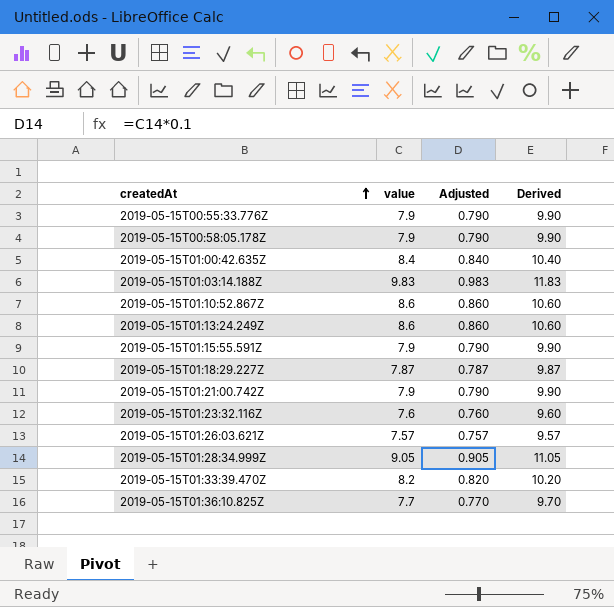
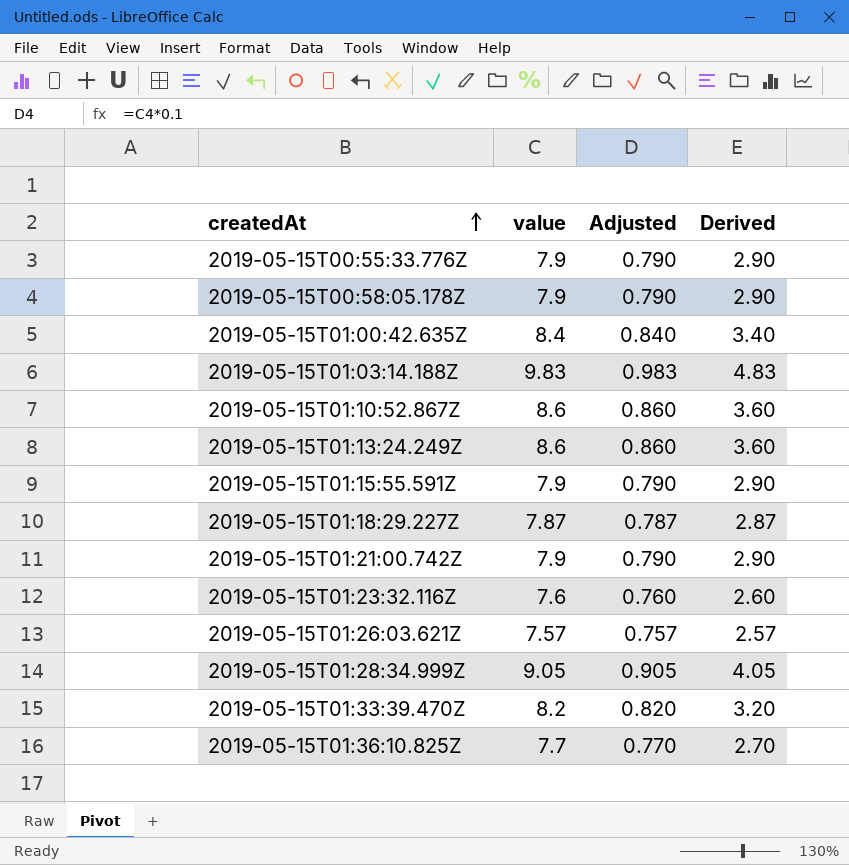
column Derived | formula: [value] + 2 -> [value] - 5

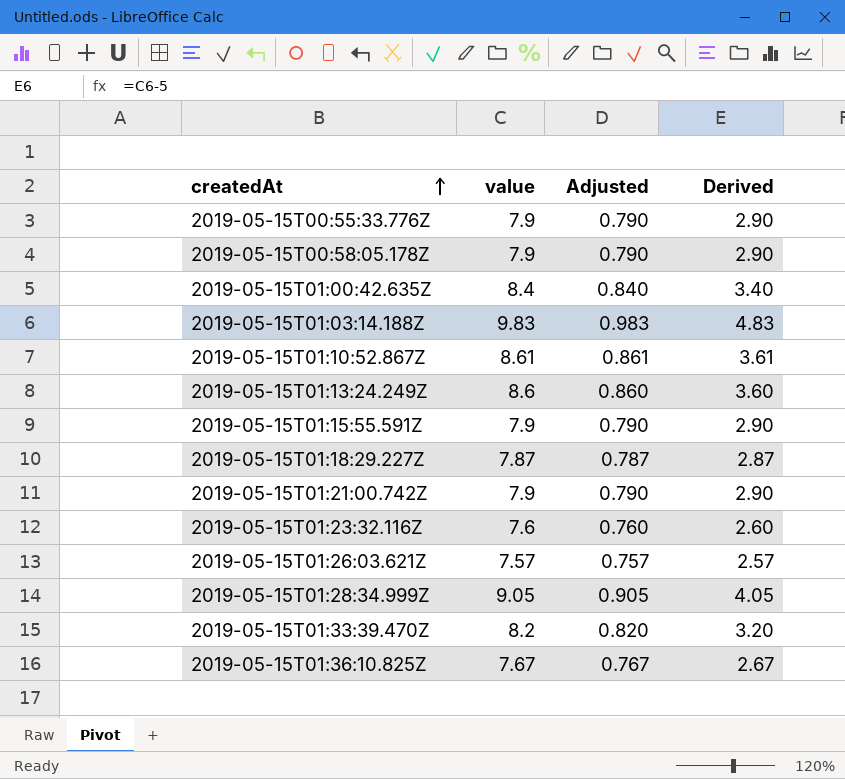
2019-05-15T01:10:52.867Z | value: 8.6 -> 8.61
2019-05-15T01:10:52.867Z | Adjusted: 0.860 -> 0.861
2019-05-15T01:10:52.867Z | Derived: 3.60 -> 3.61
2019-05-15T01:36:10.825Z | value: 7.7 -> 7.67
2019-05-15T01:36:10.825Z | Adjusted: 0.770 -> 0.767
2019-05-15T01:36:10.825Z | Derived: 2.70 -> 2.67

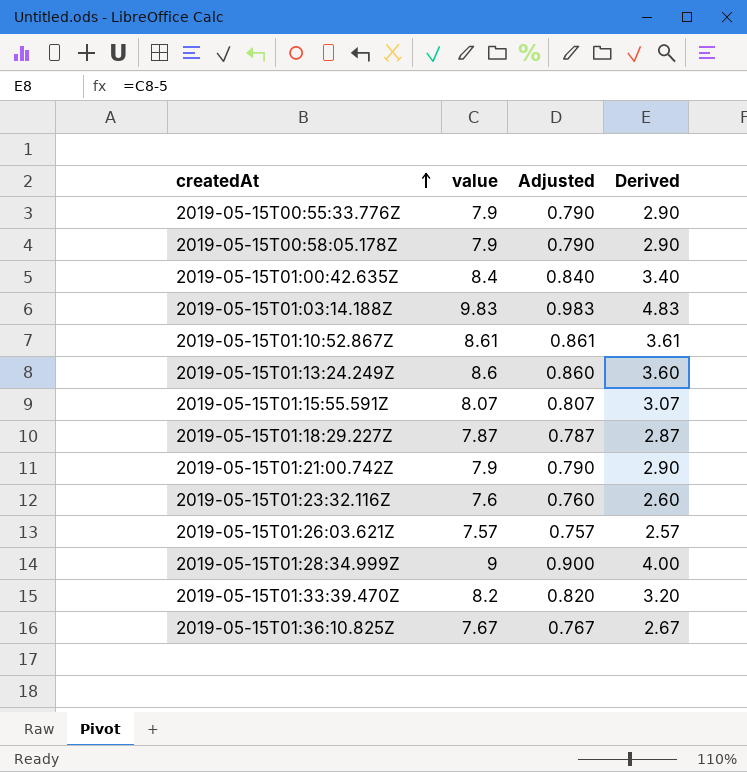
2019-05-15T01:15:55.591Z | value: 7.9 -> 8.07
2019-05-15T01:15:55.591Z | Adjusted: 0.790 -> 0.807
2019-05-15T01:15:55.591Z | Derived: 2.90 -> 3.07
2019-05-15T01:28:34.999Z | value: 9.05 -> 9
2019-05-15T01:28:34.999Z | Adjusted: 0.905 -> 0.900
2019-05-15T01:28:34.999Z | Derived: 4.05 -> 4.00

